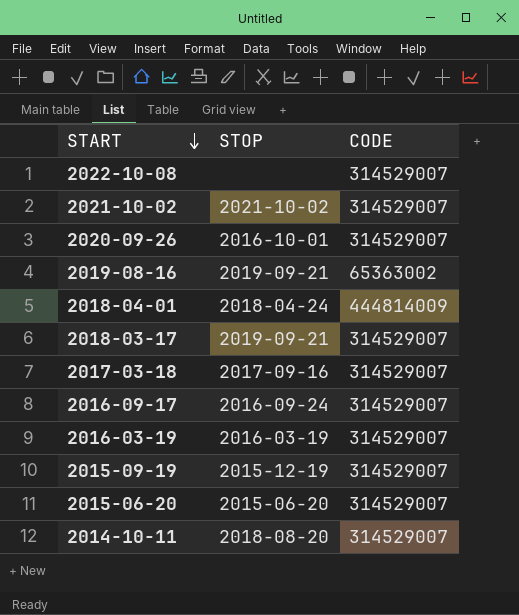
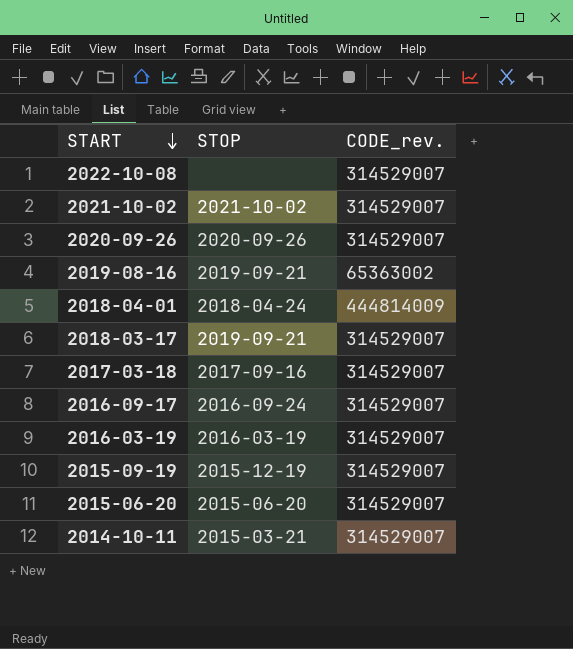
column name: CODE -> CODE_rev.
2020-09-26 | STOP: 2016-10-01 -> 2020-09-26
2014-10-11 | STOP: 2018-08-20 -> 2015-03-21

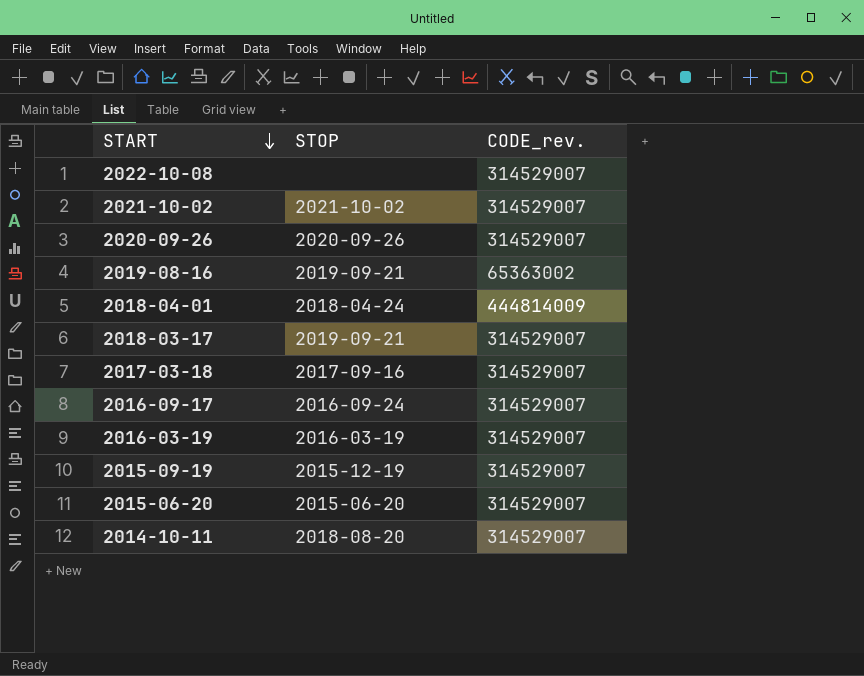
2014-10-11 | STOP: 2015-03-21 -> 2018-08-20

